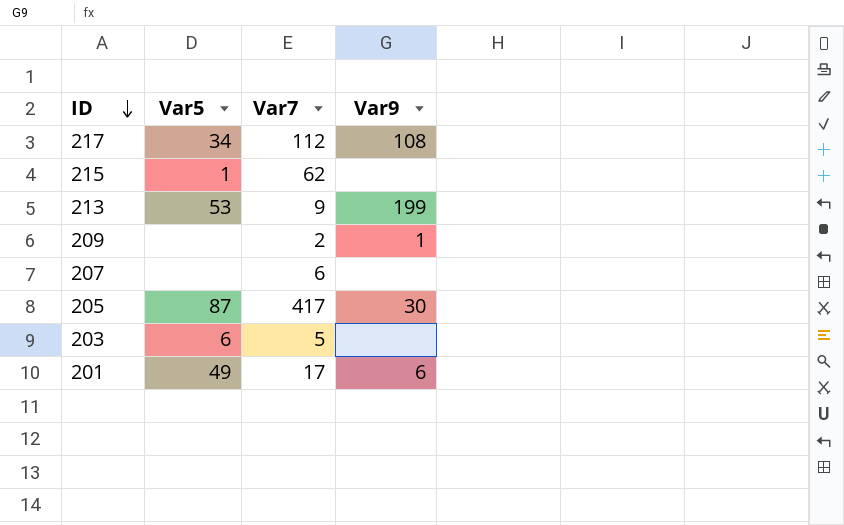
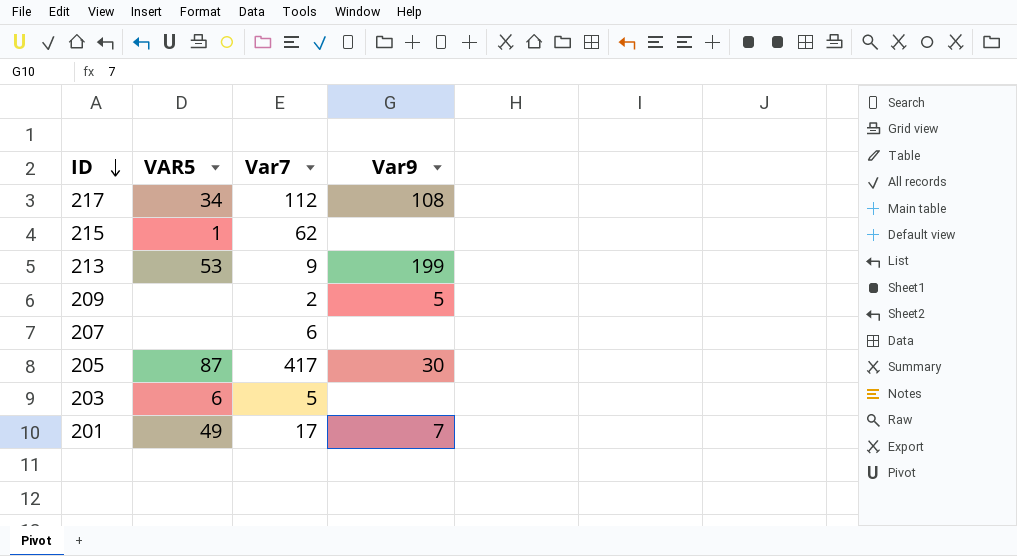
column name: Var5 -> VAR5
209 | Var9: 1 -> 5
201 | Var9: 6 -> 7

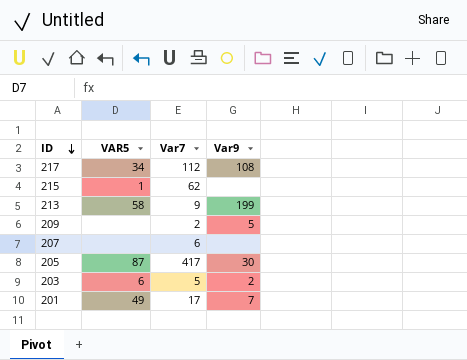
213 | VAR5: 53 -> 58
203 | Var9: none -> 2

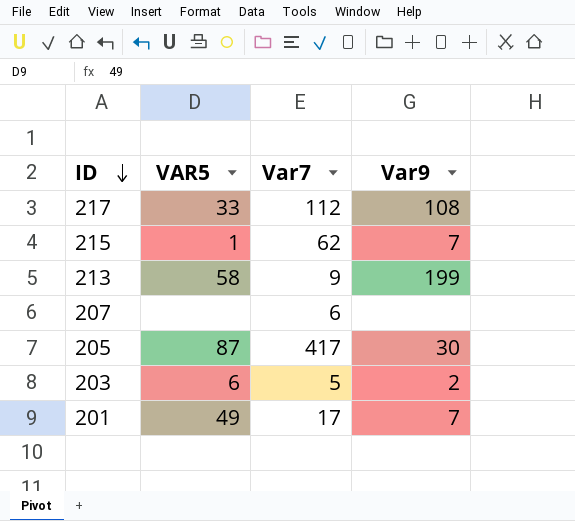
row 209: none | 2 | 5 -> none
217 | VAR5: 34 -> 33
215 | Var9: none -> 7

